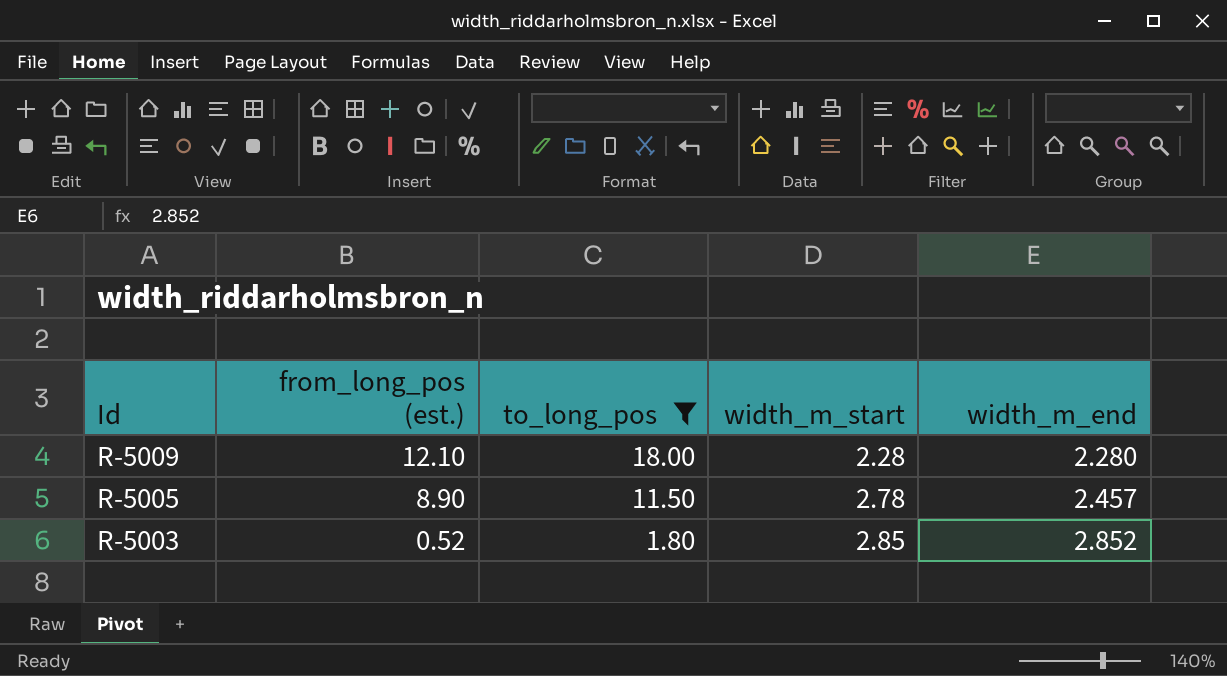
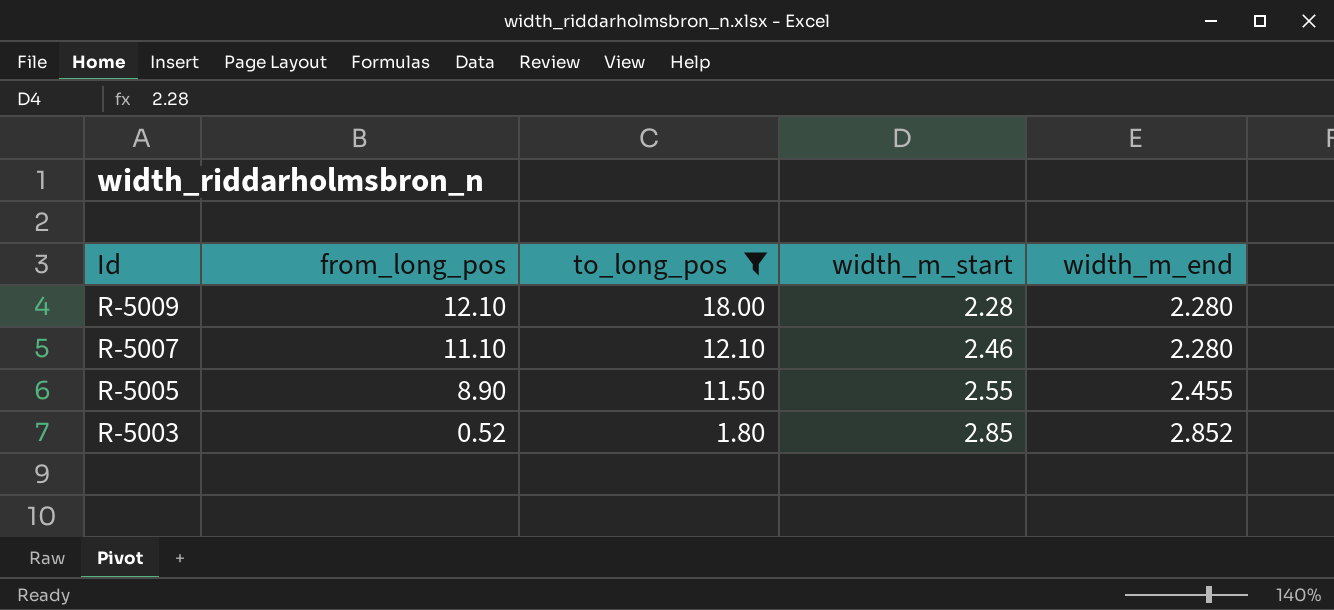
column name: from_long_pos (est.) -> from_long_pos
row R-5007: none -> 11.10 | 12.10 | 2.46 | 2.280
R-5005 | width_m_start: 2.78 -> 2.55
R-5005 | width_m_end: 2.457 -> 2.455

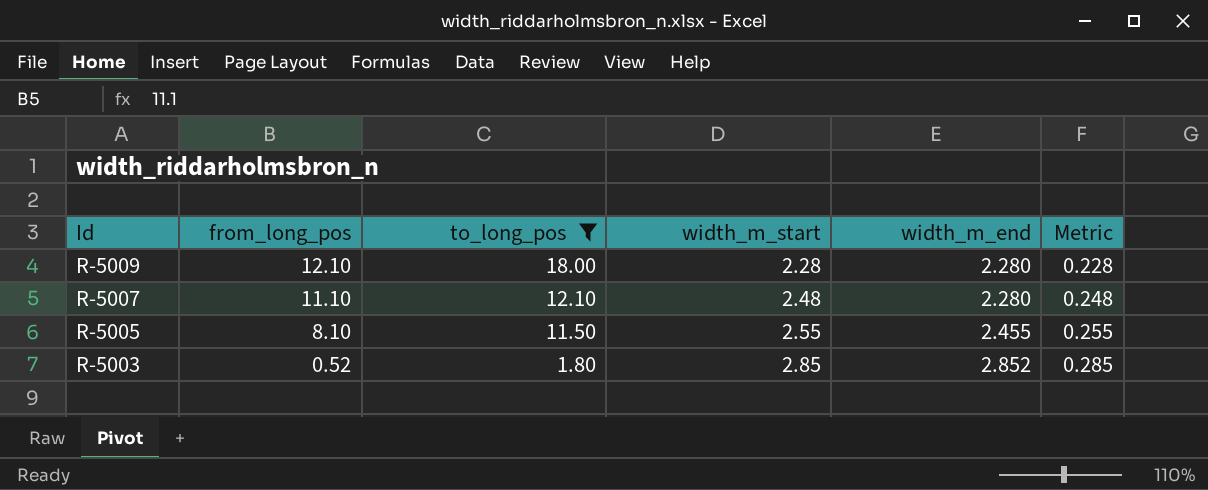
column Metric | formula: none -> [width_m_start] * 0.1
R-5007 | width_m_start: 2.46 -> 2.48
R-5005 | from_long_pos: 8.90 -> 8.10

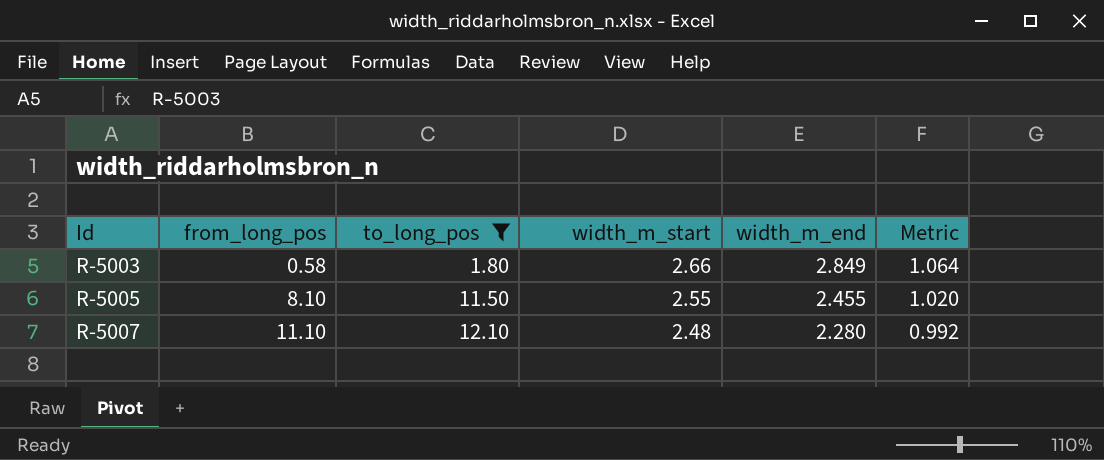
row order: Id descending -> Id ascending
column Metric | formula: [width_m_start] * 0.1 -> [width_m_start] * 0.4
row R-5009: 12.10 | 18.00 | 2.28 | 2.280 | 0.228 -> none
R-5003 | from_long_pos: 0.52 -> 0.58
R-5003 | width_m_start: 2.85 -> 2.66
R-5003 | width_m_end: 2.852 -> 2.849

